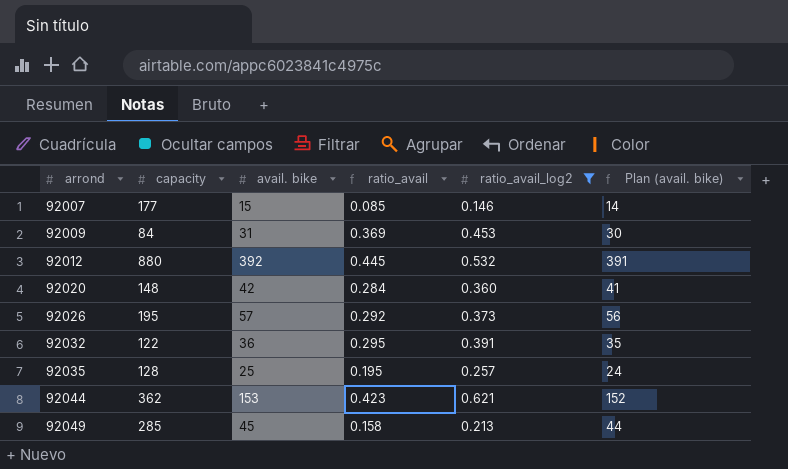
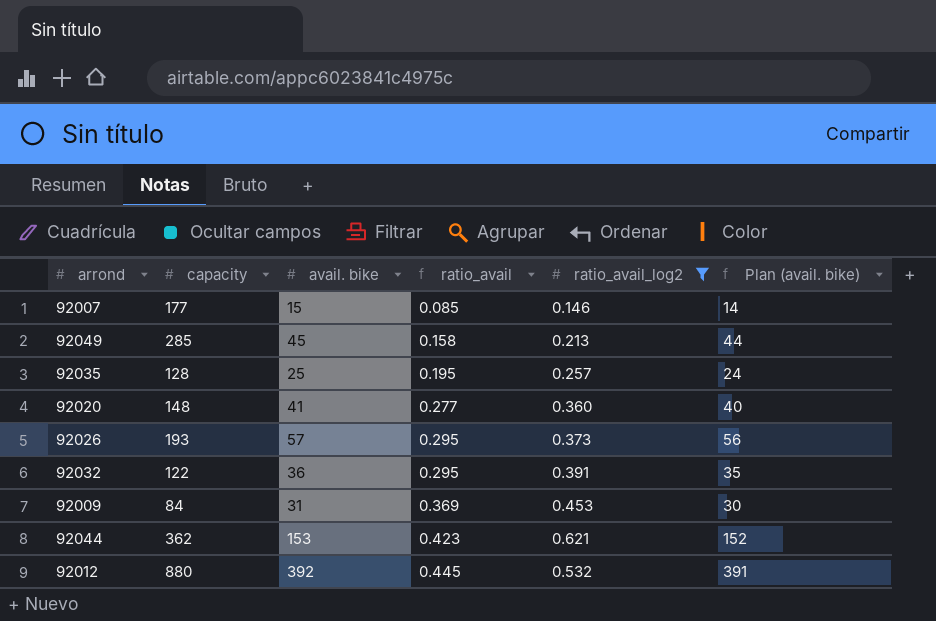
row order: arrond ascending -> ratio_avail ascending
92020 | avail. bike: 42 -> 41
92020 | ratio_avail: 0.284 -> 0.277
92020 | Plan (avail. bike): 41 -> 40
92026 | capacity: 195 -> 193
92026 | ratio_avail: 0.292 -> 0.295

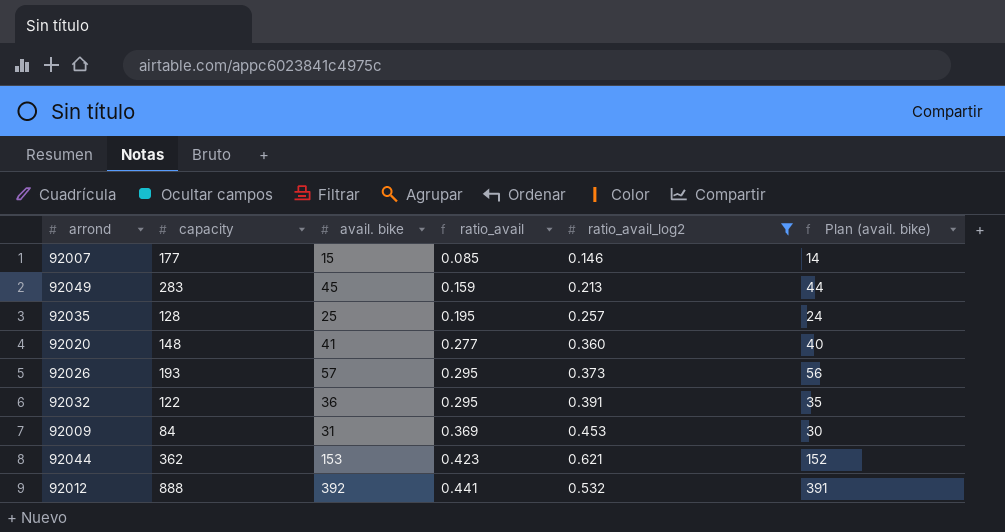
92049 | capacity: 285 -> 283
92049 | ratio_avail: 0.158 -> 0.159
92012 | capacity: 880 -> 888
92012 | ratio_avail: 0.445 -> 0.441

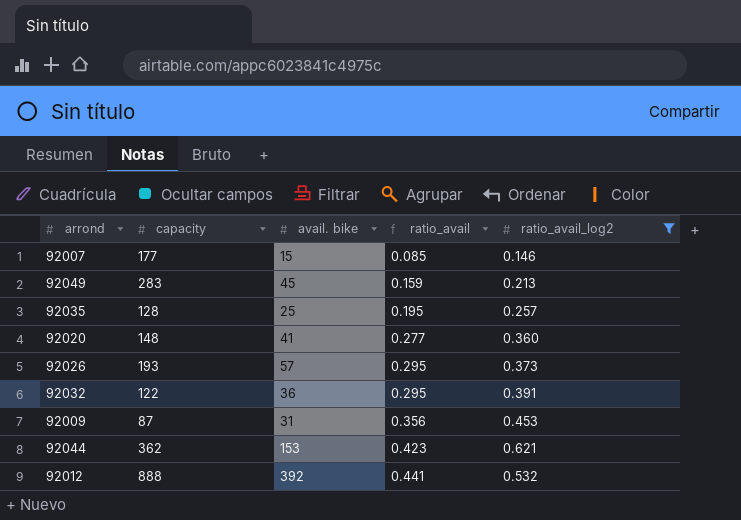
column Plan (avail. bike) | formula: [avail. bike] - 1 -> none
92009 | capacity: 84 -> 87
92009 | ratio_avail: 0.369 -> 0.356

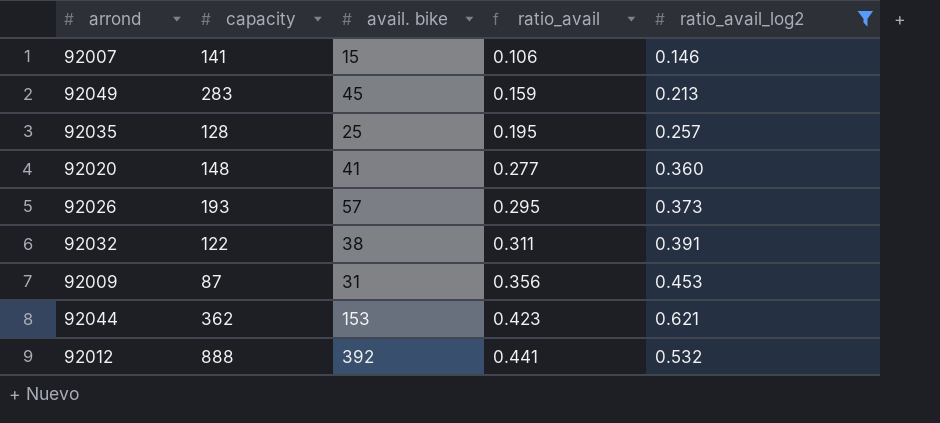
92007 | capacity: 177 -> 141
92007 | ratio_avail: 0.085 -> 0.106
92032 | avail. bike: 36 -> 38
92032 | ratio_avail: 0.295 -> 0.311

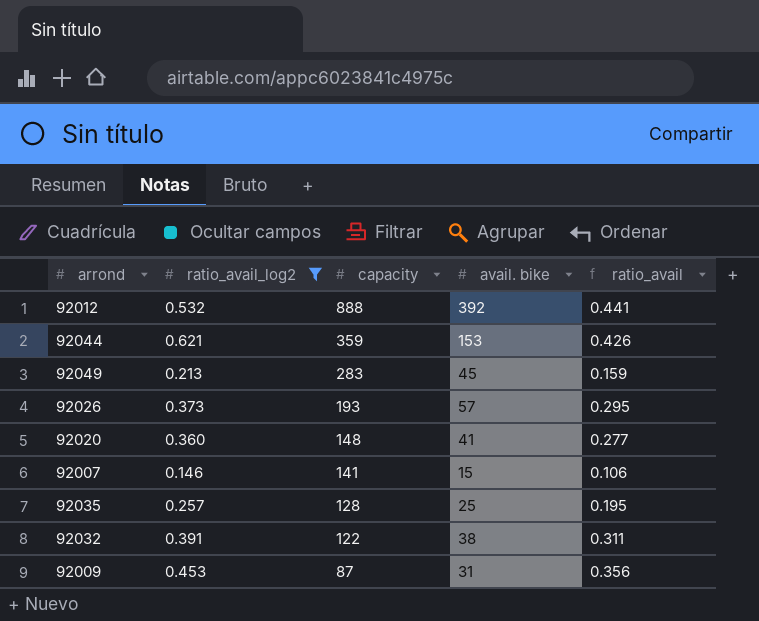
row order: ratio_avail ascending -> capacity descending
column ratio_avail_log2 | position: 5 -> 2
92044 | capacity: 362 -> 359
92044 | ratio_avail: 0.423 -> 0.426

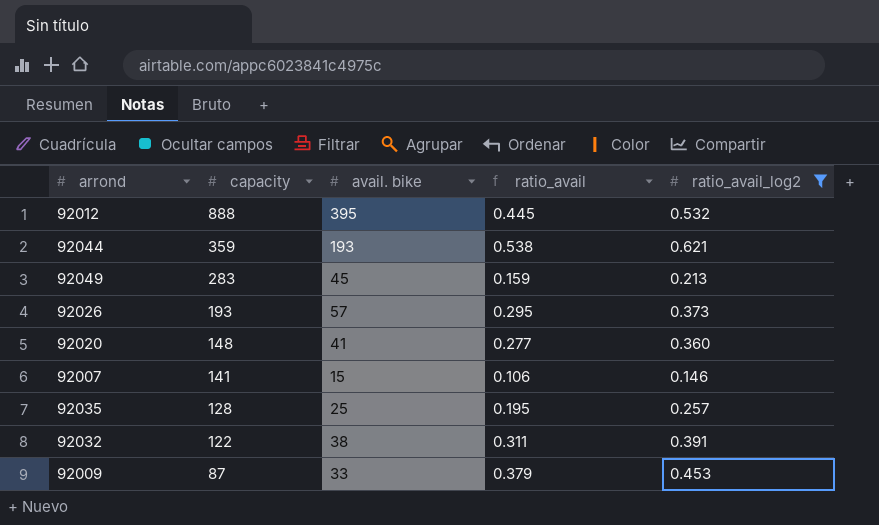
column ratio_avail_log2 | position: 2 -> 5
92012 | avail. bike: 392 -> 395
92012 | ratio_avail: 0.441 -> 0.445
92044 | avail. bike: 153 -> 193
92044 | ratio_avail: 0.426 -> 0.538
92009 | avail. bike: 31 -> 33
92009 | ratio_avail: 0.356 -> 0.379

